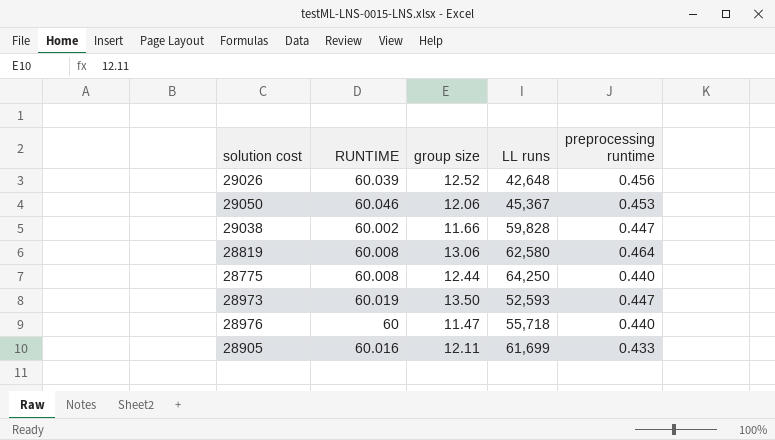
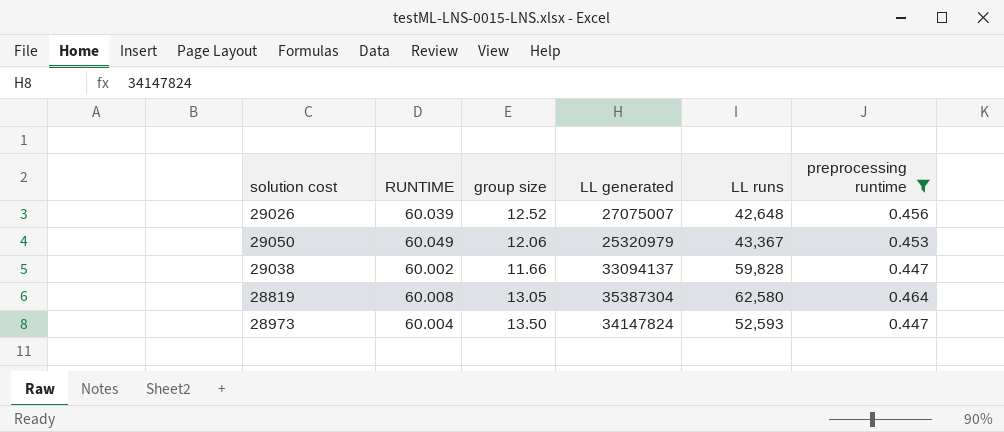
filter: none -> preprocessing runtime >= 0.447
column LL generated | position: none -> 4
29050 | RUNTIME: 60.046 -> 60.049
29050 | LL runs: 45,367 -> 43,367
28819 | group size: 13.06 -> 13.05
28973 | RUNTIME: 60.019 -> 60.004

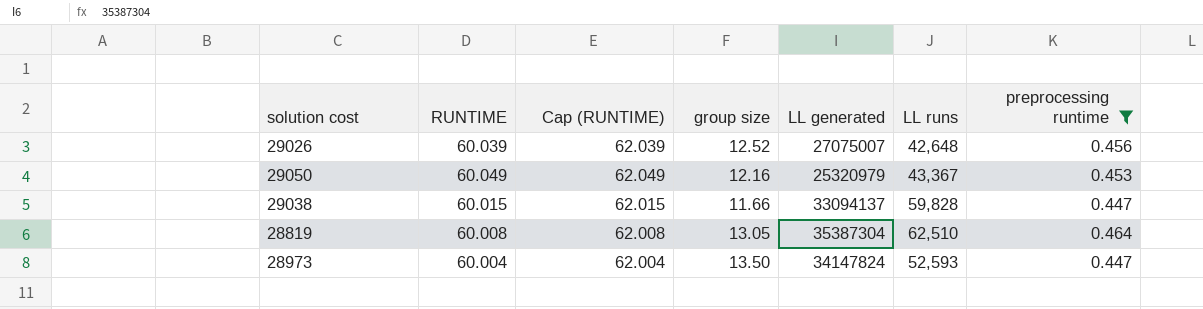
column Cap (RUNTIME) | formula: none -> [RUNTIME] + 2
29050 | group size: 12.06 -> 12.16
29038 | RUNTIME: 60.002 -> 60.015
28819 | LL runs: 62,580 -> 62,510

